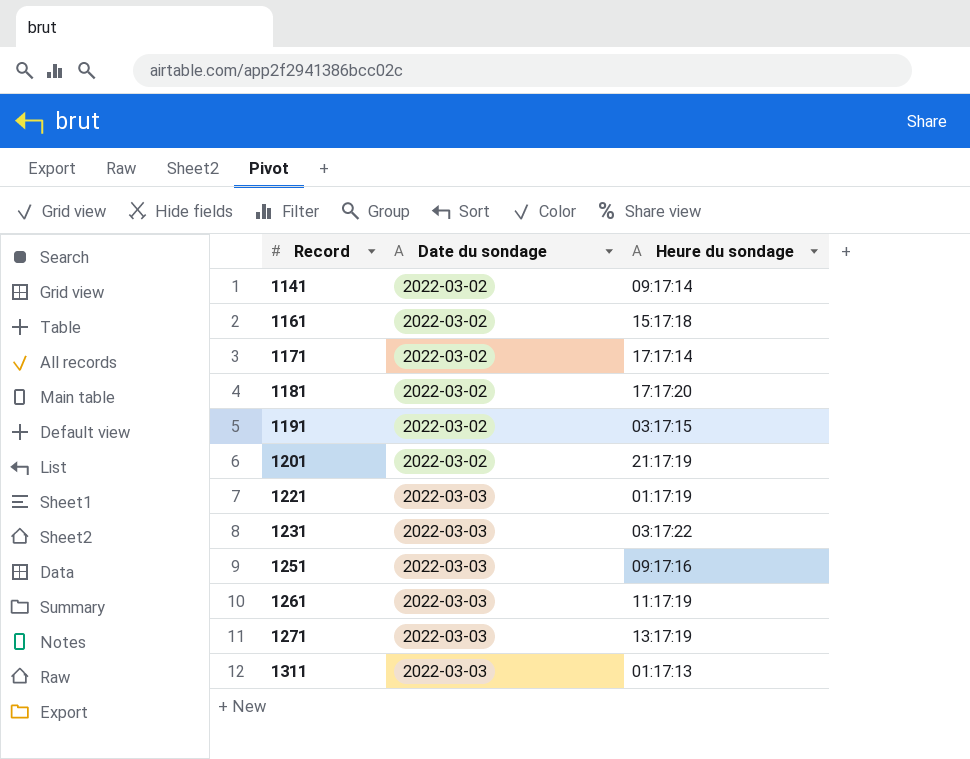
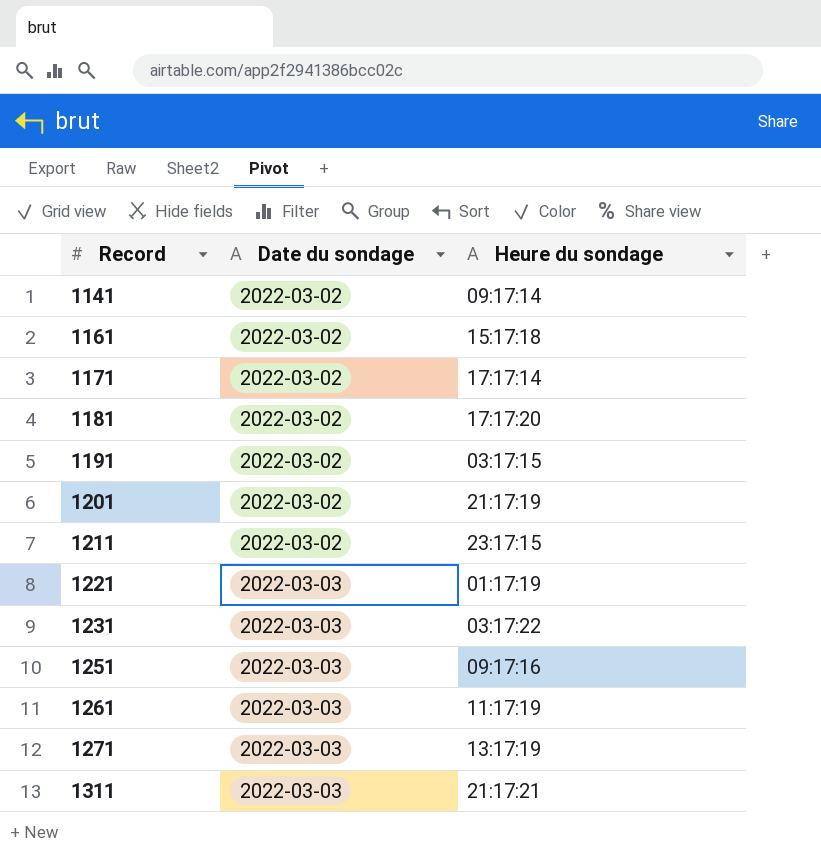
row 1211: none -> 2022-03-02 | 23:17:15
1311 | Heure du sondage: 01:17:13 -> 21:17:21

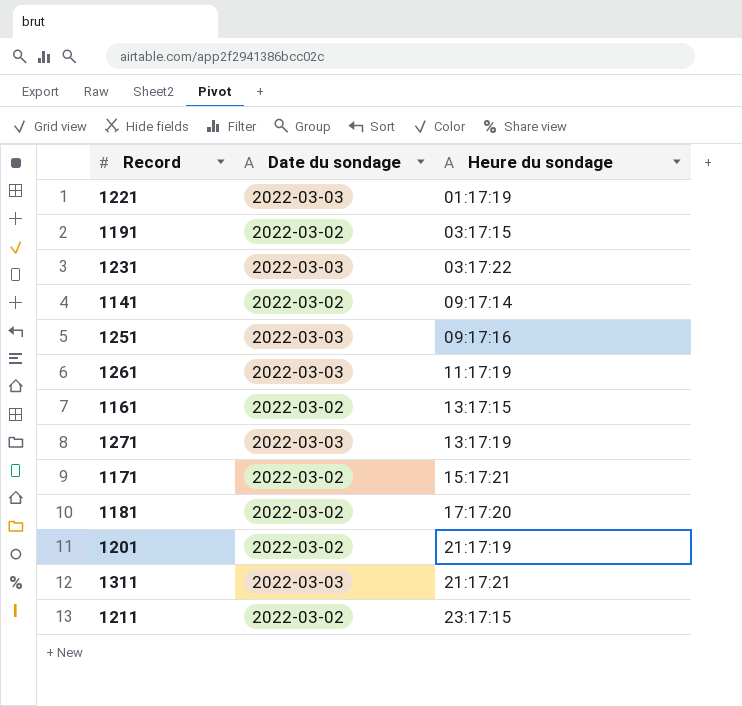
row order: Record ascending -> Heure du sondage ascending
1161 | Heure du sondage: 15:17:18 -> 13:17:15
1171 | Heure du sondage: 17:17:14 -> 15:17:21

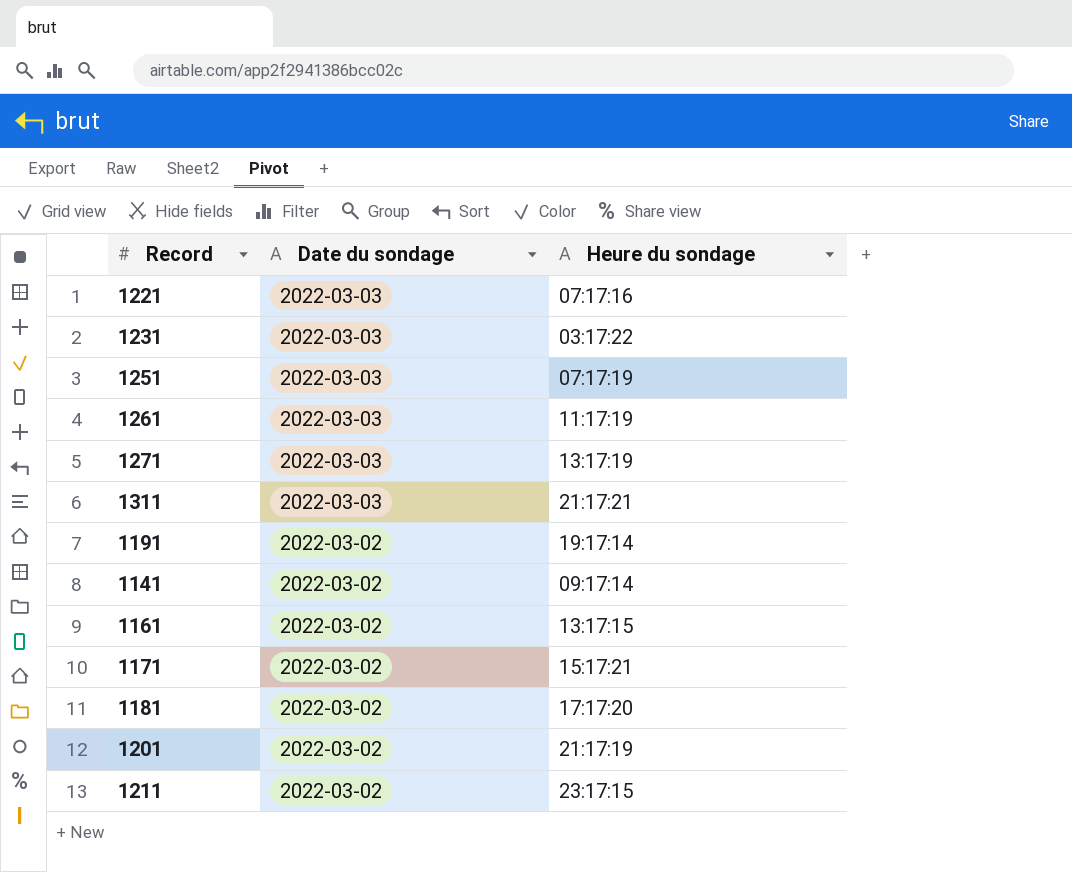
row order: Heure du sondage ascending -> Date du sondage descending
1221 | Heure du sondage: 01:17:19 -> 07:17:16
1251 | Heure du sondage: 09:17:16 -> 07:17:19
1191 | Heure du sondage: 03:17:15 -> 19:17:14

